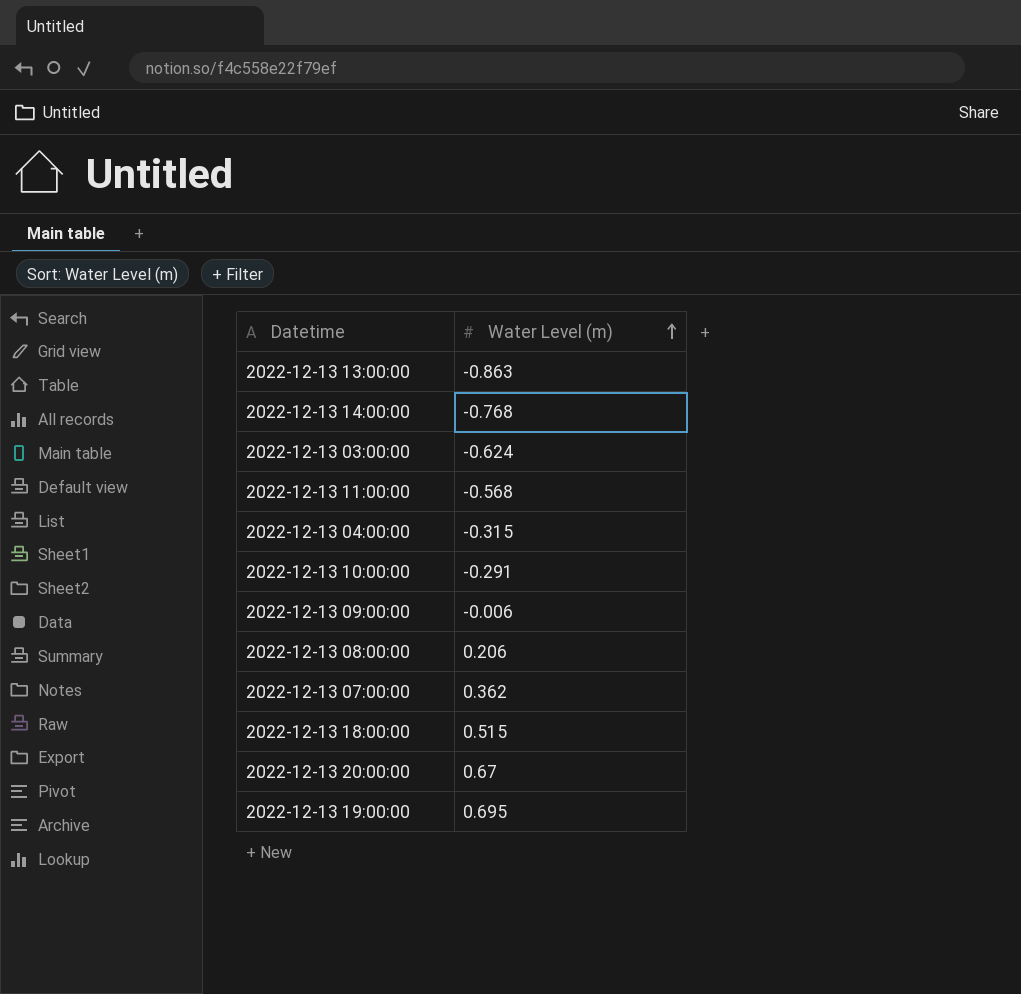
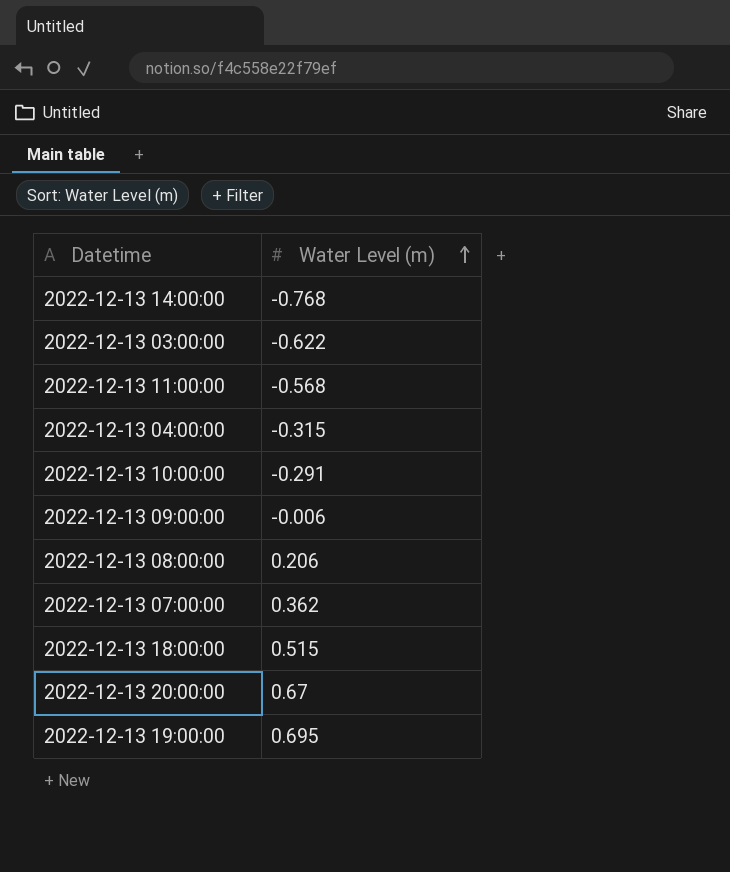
row 2022-12-13 13:00:00: -0.863 -> none
2022-12-13 03:00:00 | Water Level (m): -0.624 -> -0.622

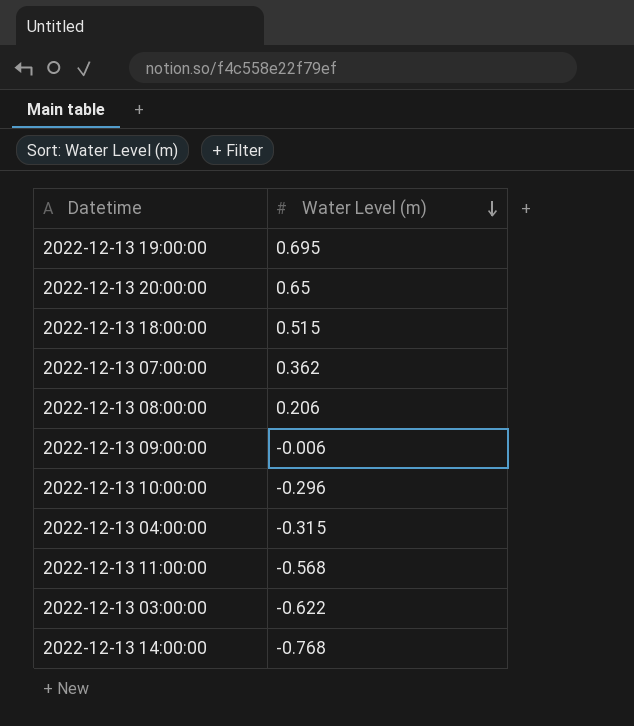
row order: Water Level (m) ascending -> Water Level (m) descending
2022-12-13 20:00:00 | Water Level (m): 0.67 -> 0.65
2022-12-13 10:00:00 | Water Level (m): -0.291 -> -0.296

